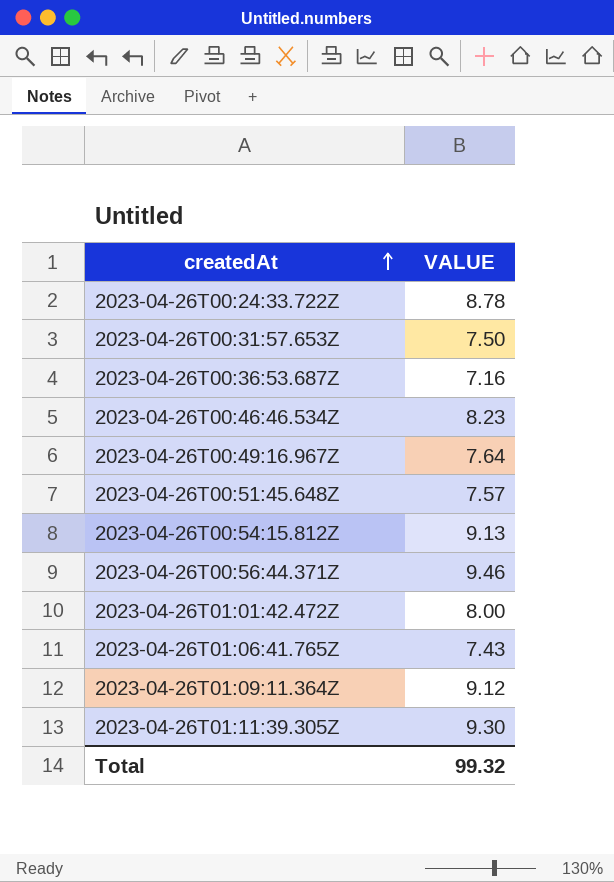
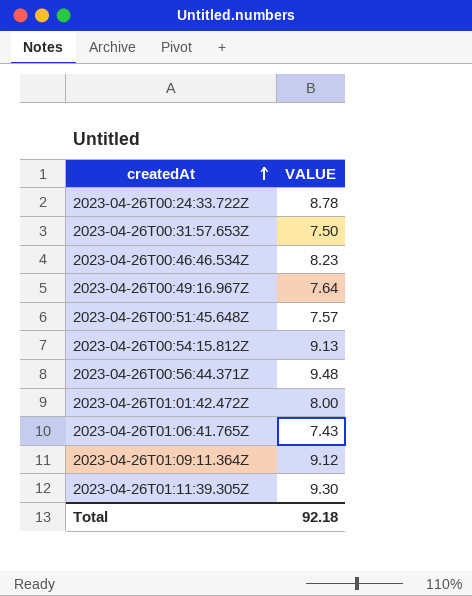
row 2023-04-26T00:36:53.687Z: 7.16 -> none
2023-04-26T00:56:44.371Z | VALUE: 9.46 -> 9.48
Total | VALUE: 99.32 -> 92.18

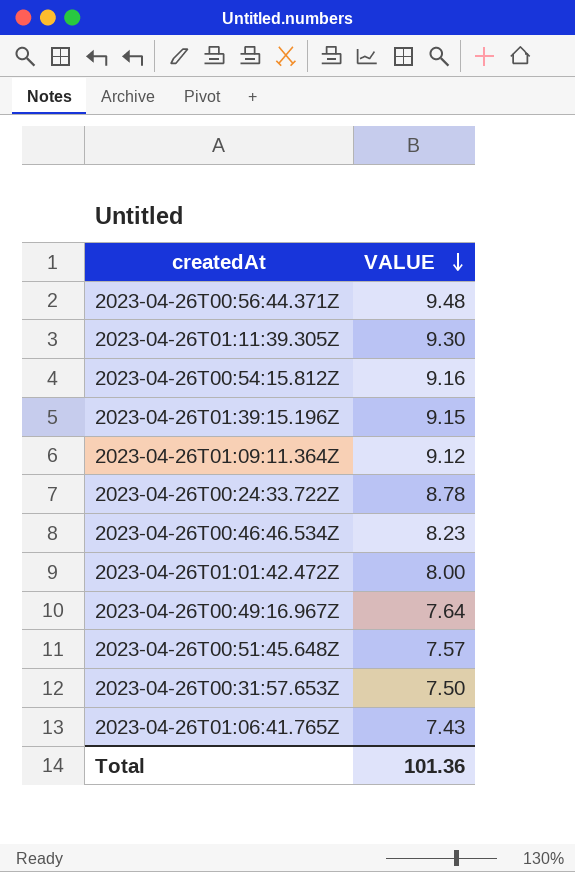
row order: createdAt ascending -> VALUE descending
2023-04-26T00:54:15.812Z | VALUE: 9.13 -> 9.16
row 2023-04-26T01:39:15.196Z: none -> 9.15
Total | VALUE: 92.18 -> 101.36

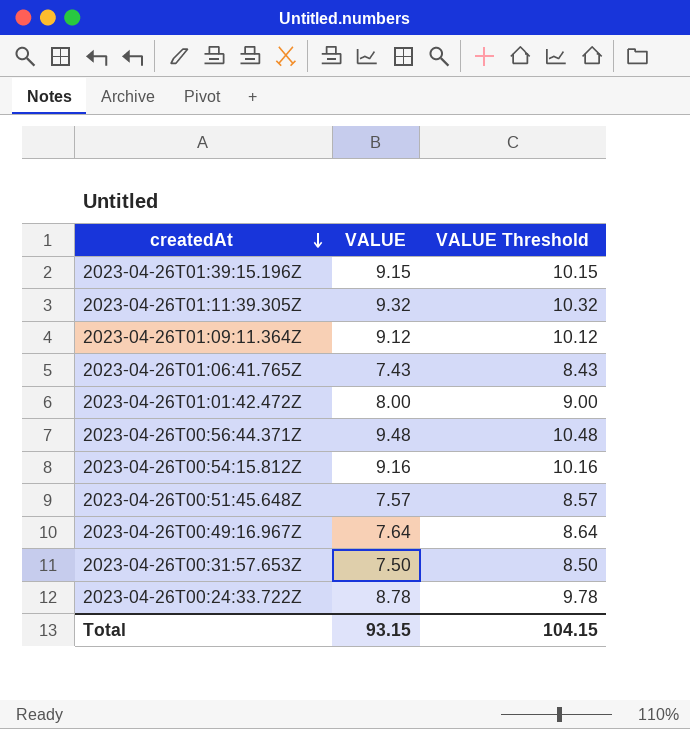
row order: VALUE descending -> createdAt descending
column VALUE Threshold | formula: none -> [VALUE] + 1
row 2023-04-26T00:46:46.534Z: 8.23 -> none
2023-04-26T01:11:39.305Z | VALUE: 9.30 -> 9.32
Total | VALUE: 101.36 -> 93.15

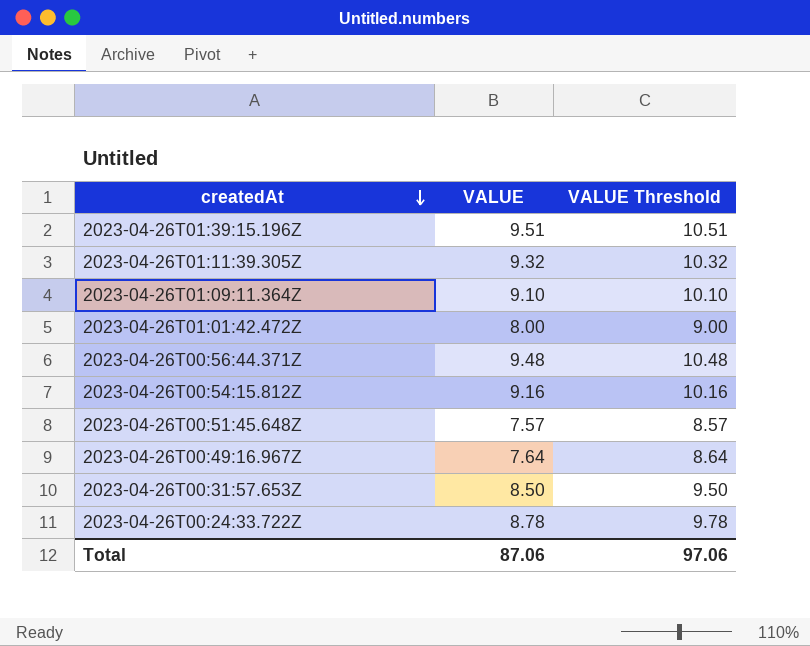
row 2023-04-26T01:06:41.765Z: 7.43 | 8.43 -> none
2023-04-26T01:39:15.196Z | VALUE: 9.15 -> 9.51
2023-04-26T01:39:15.196Z | VALUE Threshold: 10.15 -> 10.51
2023-04-26T01:09:11.364Z | VALUE: 9.12 -> 9.10
2023-04-26T01:09:11.364Z | VALUE Threshold: 10.12 -> 10.10
2023-04-26T00:31:57.653Z | VALUE: 7.50 -> 8.50
2023-04-26T00:31:57.653Z | VALUE Threshold: 8.50 -> 9.50
Total | VALUE: 93.15 -> 87.06
Total | VALUE Threshold: 104.15 -> 97.06

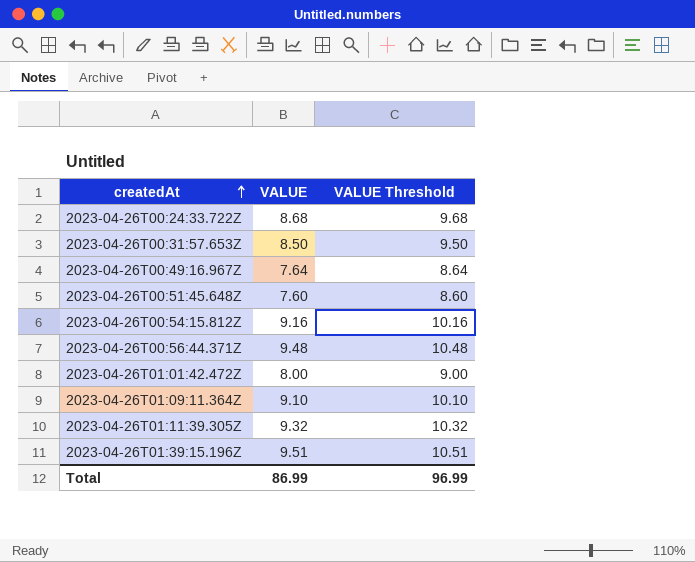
row order: createdAt descending -> createdAt ascending
2023-04-26T00:24:33.722Z | VALUE: 8.78 -> 8.68
2023-04-26T00:24:33.722Z | VALUE Threshold: 9.78 -> 9.68
2023-04-26T00:51:45.648Z | VALUE: 7.57 -> 7.60
2023-04-26T00:51:45.648Z | VALUE Threshold: 8.57 -> 8.60
Total | VALUE: 87.06 -> 86.99
Total | VALUE Threshold: 97.06 -> 96.99

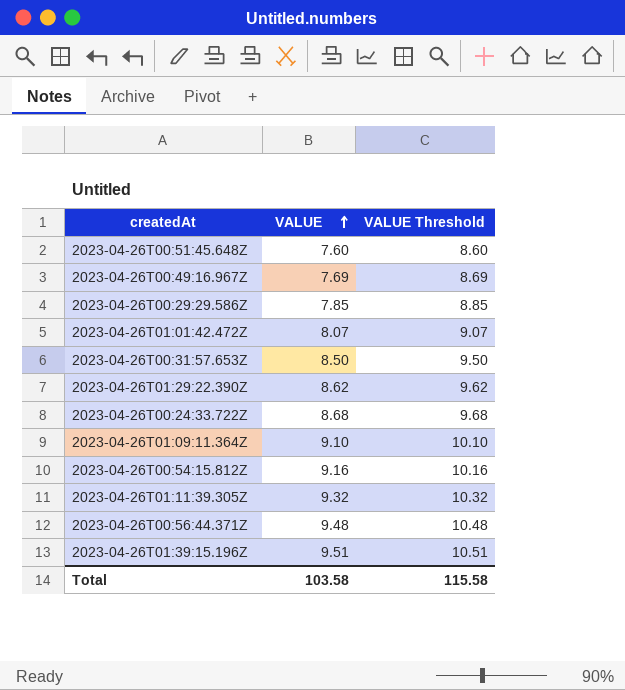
row order: createdAt ascending -> VALUE ascending
2023-04-26T00:49:16.967Z | VALUE: 7.64 -> 7.69
2023-04-26T00:49:16.967Z | VALUE Threshold: 8.64 -> 8.69
row 2023-04-26T00:29:29.586Z: none -> 7.85 | 8.85
2023-04-26T01:01:42.472Z | VALUE: 8.00 -> 8.07
2023-04-26T01:01:42.472Z | VALUE Threshold: 9.00 -> 9.07
row 2023-04-26T01:29:22.390Z: none -> 8.62 | 9.62
Total | VALUE: 86.99 -> 103.58
Total | VALUE Threshold: 96.99 -> 115.58

